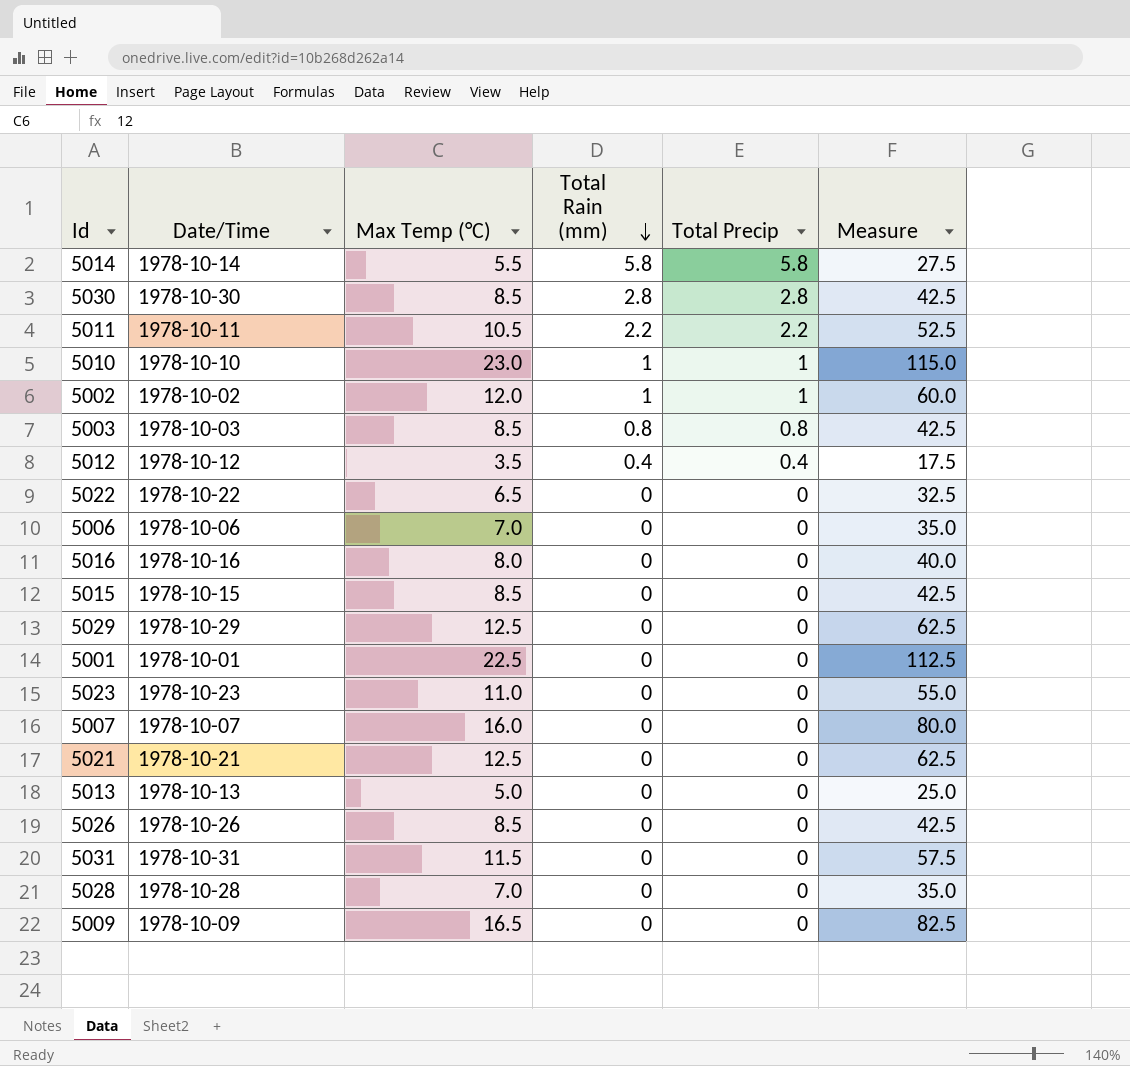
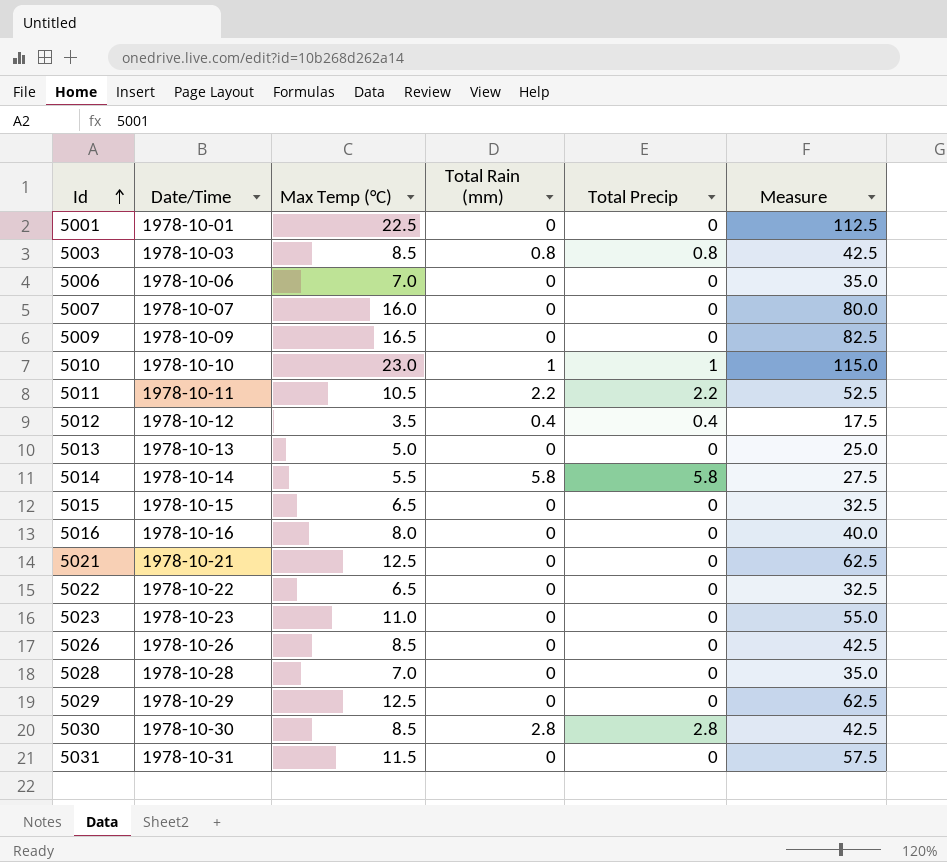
row order: Total Rain (mm) descending -> Id ascending
row 5002: 1978-10-02 | 12.0 | 1 | 1 | 60.0 -> none
5015 | Max Temp (°C): 8.5 -> 6.5
5015 | Measure: 42.5 -> 32.5

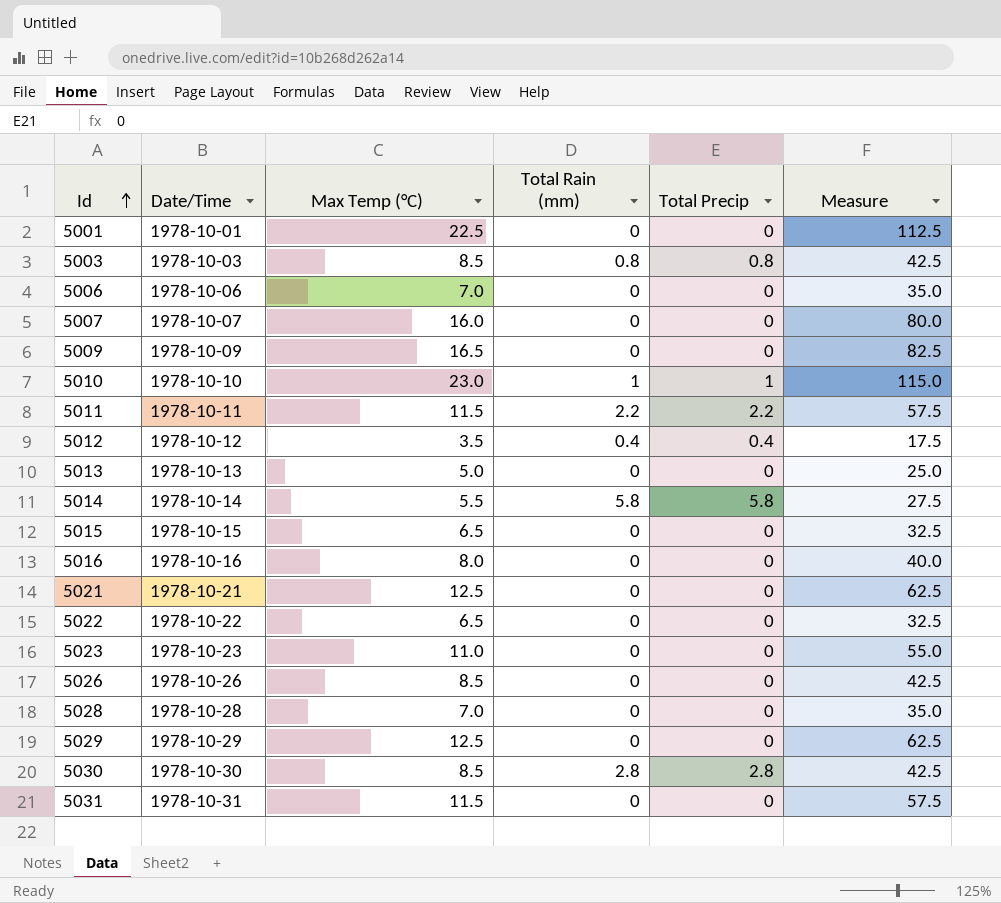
5011 | Max Temp (°C): 10.5 -> 11.5
5011 | Measure: 52.5 -> 57.5

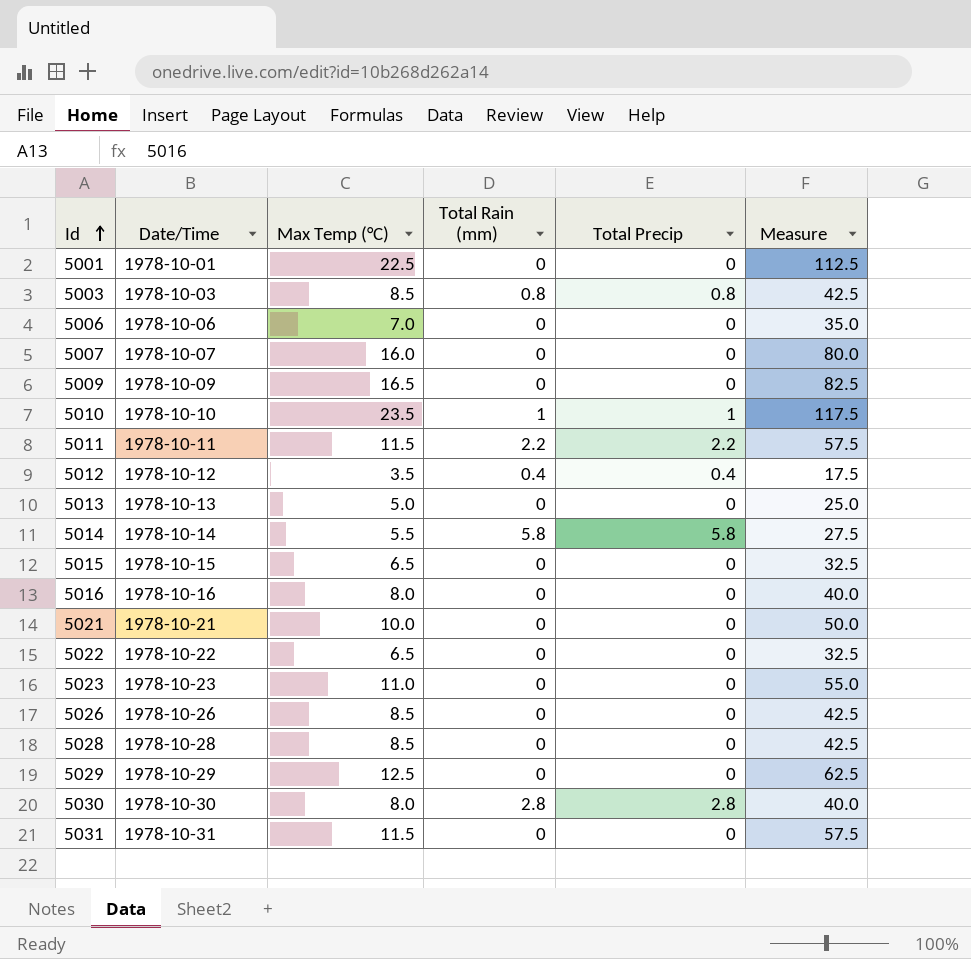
5010 | Max Temp (°C): 23.0 -> 23.5
5010 | Measure: 115.0 -> 117.5
5021 | Max Temp (°C): 12.5 -> 10.0
5021 | Measure: 62.5 -> 50.0
5028 | Max Temp (°C): 7.0 -> 8.5
5028 | Measure: 35.0 -> 42.5
5030 | Max Temp (°C): 8.5 -> 8.0
5030 | Measure: 42.5 -> 40.0

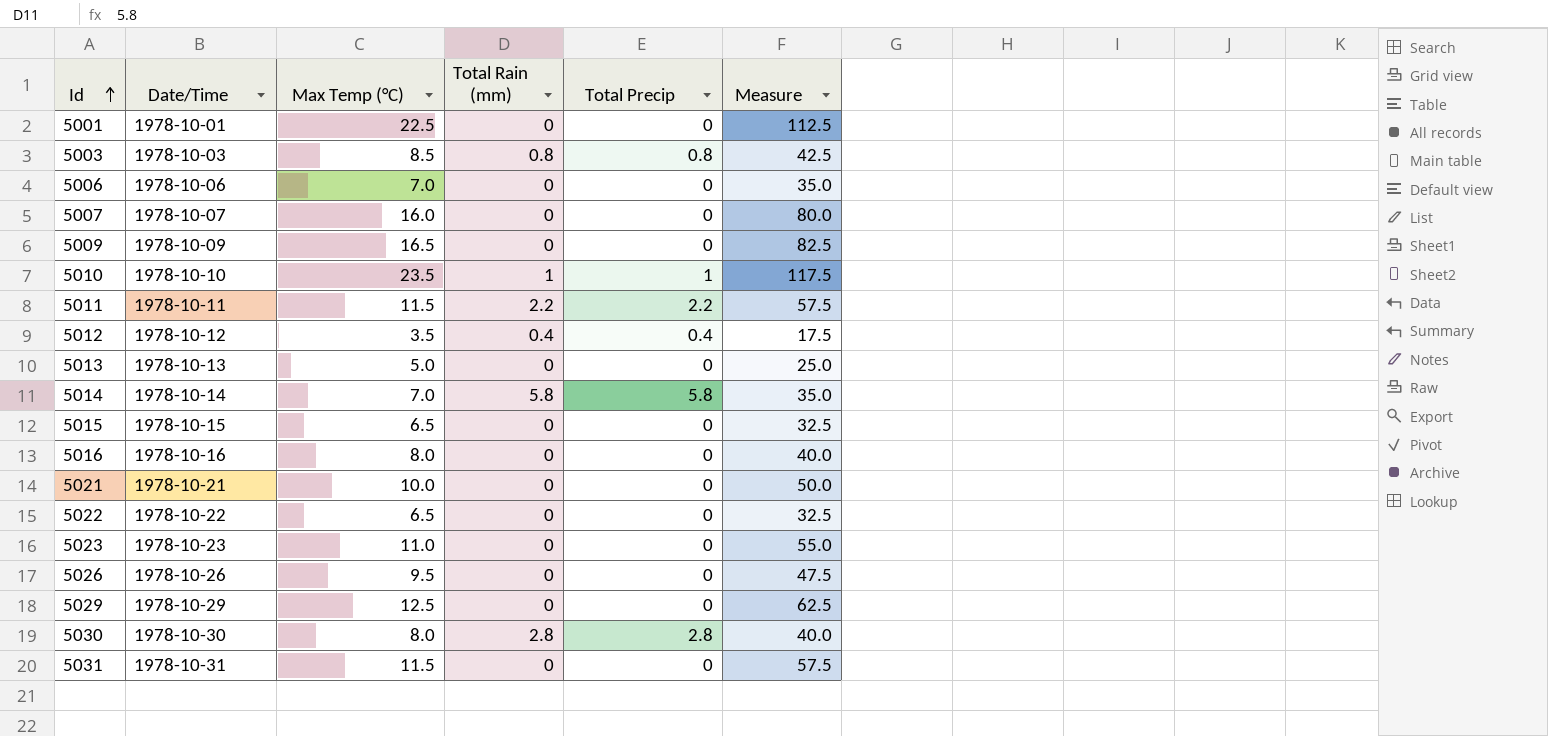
row 5028: 1978-10-28 | 8.5 | 0 | 0 | 42.5 -> none
5014 | Max Temp (°C): 5.5 -> 7.0
5014 | Measure: 27.5 -> 35.0
5026 | Max Temp (°C): 8.5 -> 9.5
5026 | Measure: 42.5 -> 47.5

